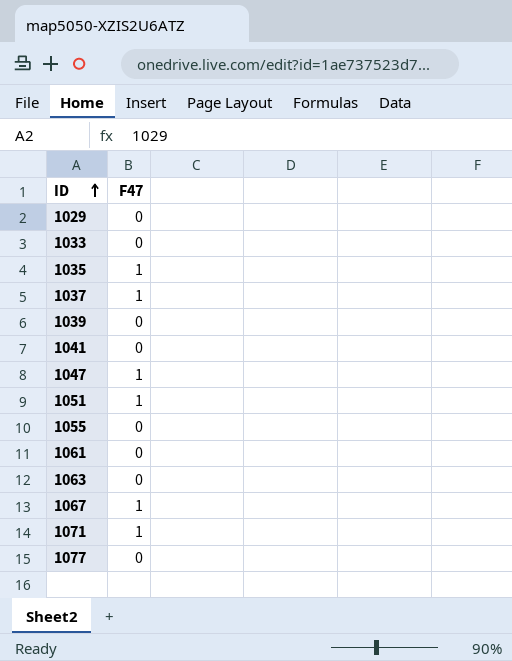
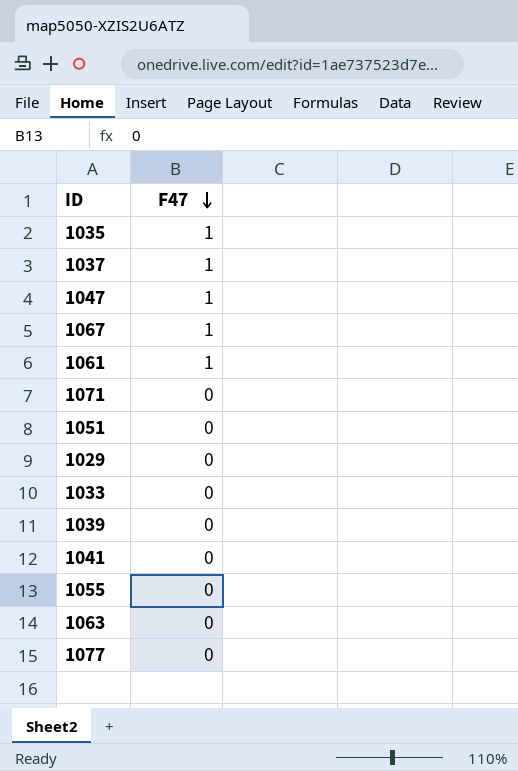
row order: ID ascending -> F47 descending
1061 | F47: 0 -> 1
1071 | F47: 1 -> 0
1051 | F47: 1 -> 0

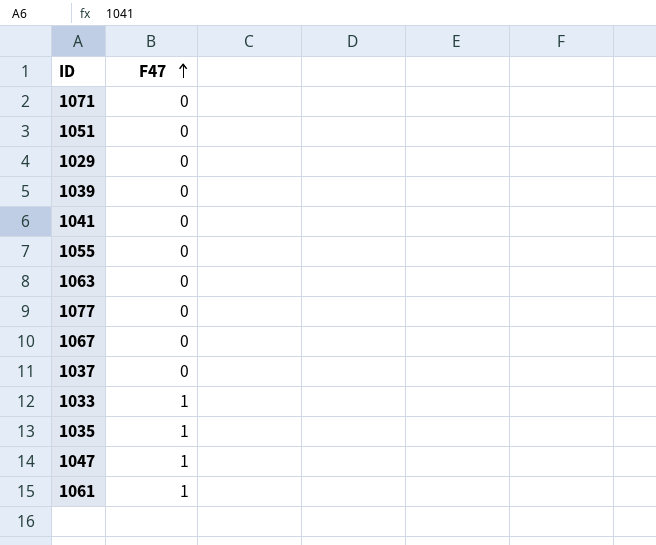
row order: F47 descending -> F47 ascending
1067 | F47: 1 -> 0
1037 | F47: 1 -> 0
1033 | F47: 0 -> 1

